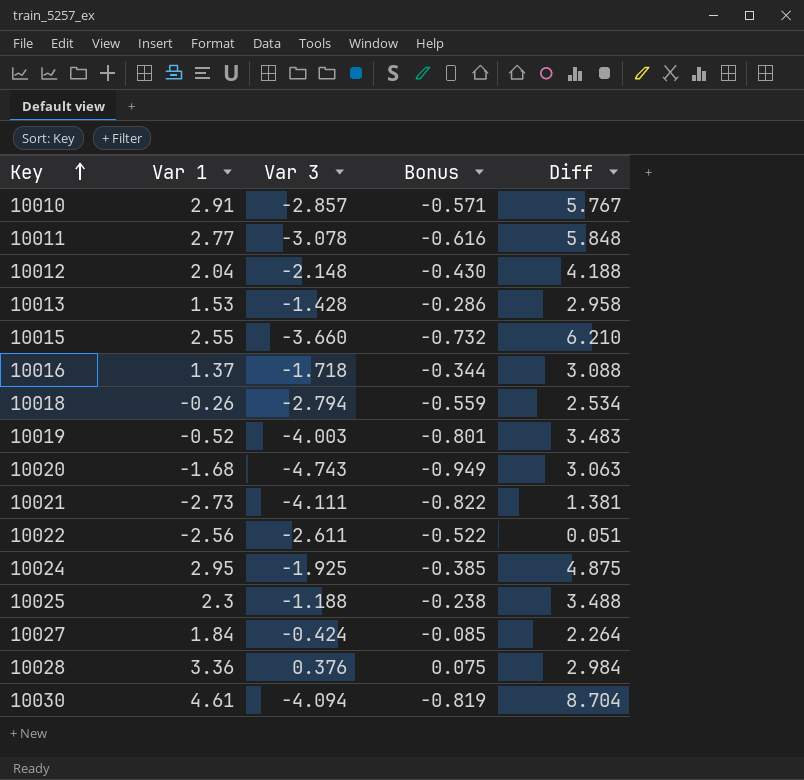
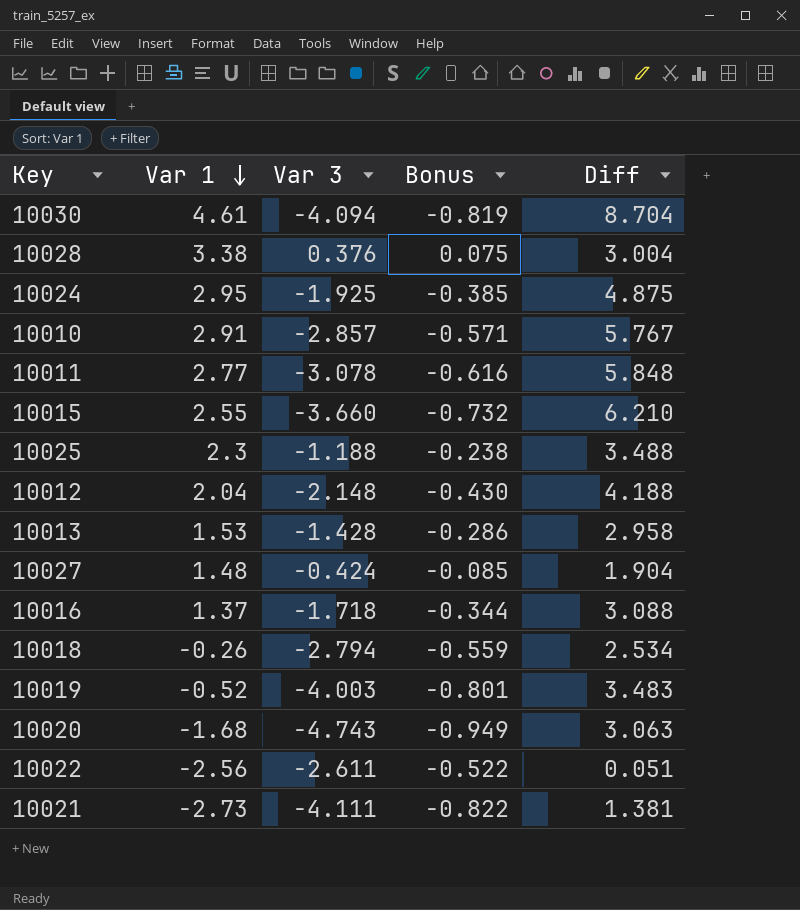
row order: Key ascending -> Var 1 descending
10028 | Var 1: 3.36 -> 3.38
10028 | Diff: 2.984 -> 3.004
10027 | Var 1: 1.84 -> 1.48
10027 | Diff: 2.264 -> 1.904

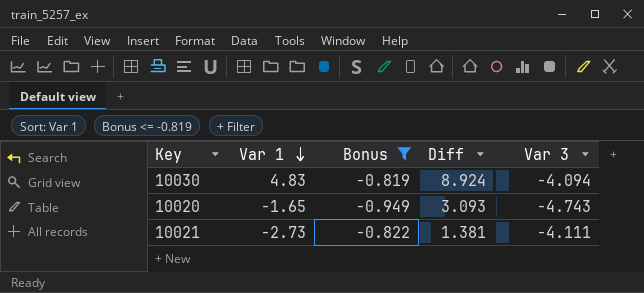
filter: none -> Bonus <= -0.819
column Var 3 | position: 3 -> 5
10030 | Var 1: 4.61 -> 4.83
10030 | Diff: 8.704 -> 8.924
10020 | Var 1: -1.68 -> -1.65
10020 | Diff: 3.063 -> 3.093

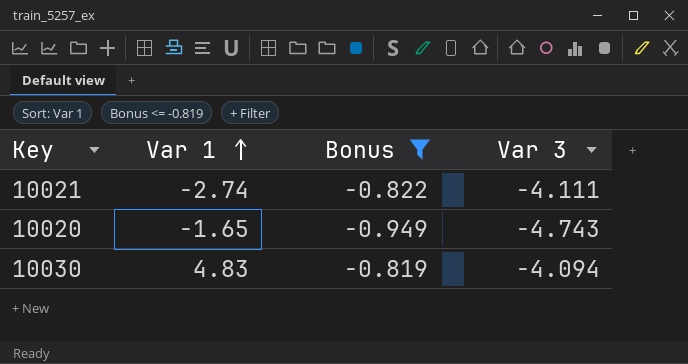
row order: Var 1 descending -> Var 1 ascending
column Diff | formula: [Var 1] - [Var 3] -> none
10021 | Var 1: -2.73 -> -2.74

